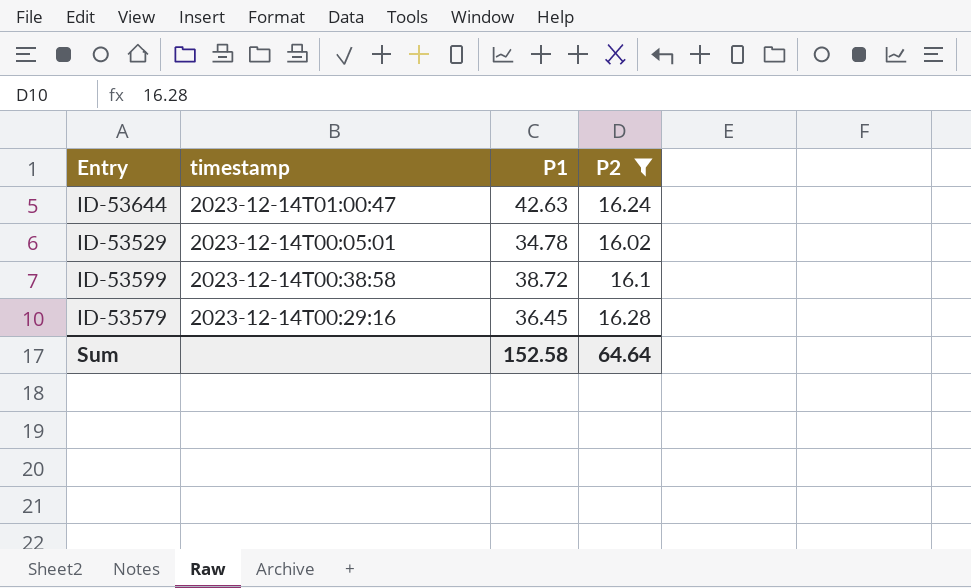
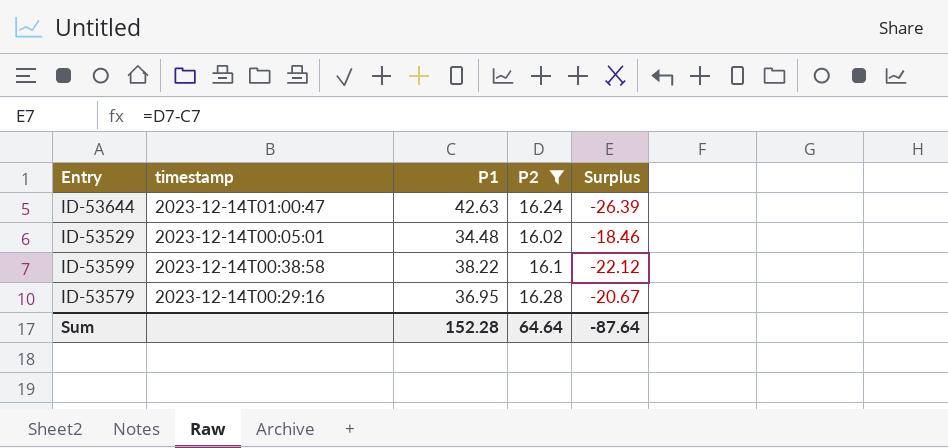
column Surplus | formula: none -> [P2] - [P1]
ID-53529 | P1: 34.78 -> 34.48
ID-53599 | P1: 38.72 -> 38.22
ID-53579 | P1: 36.45 -> 36.95
Sum | P1: 152.58 -> 152.28

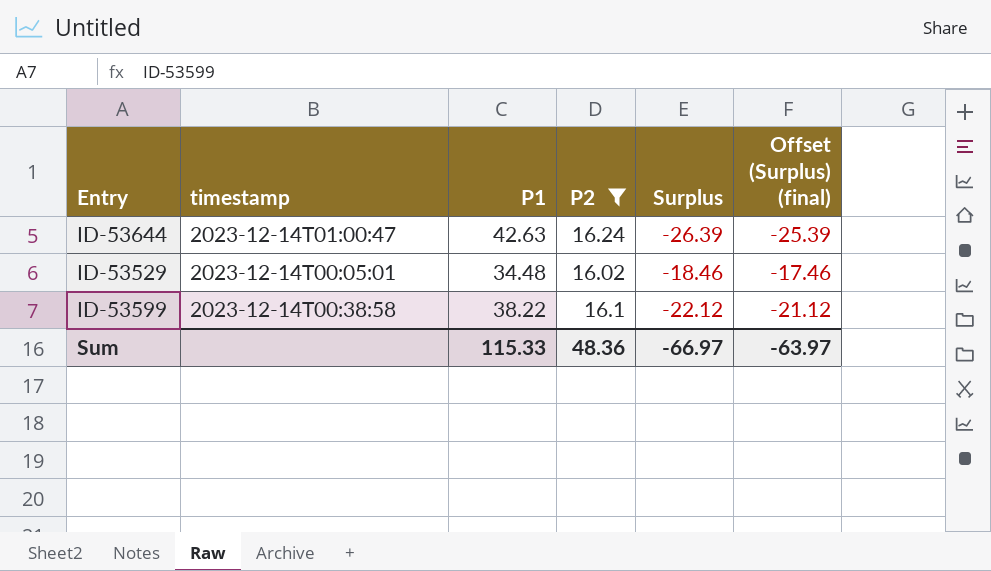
column Offset (Surplus) (final) | formula: none -> [Surplus] + 1
row ID-53579: 2023-12-14T00:29:16 | 36.95 | 16.28 | -20.67 -> none
Sum | P1: 152.28 -> 115.33
Sum | P2: 64.64 -> 48.36
Sum | Surplus: -87.64 -> -66.97

